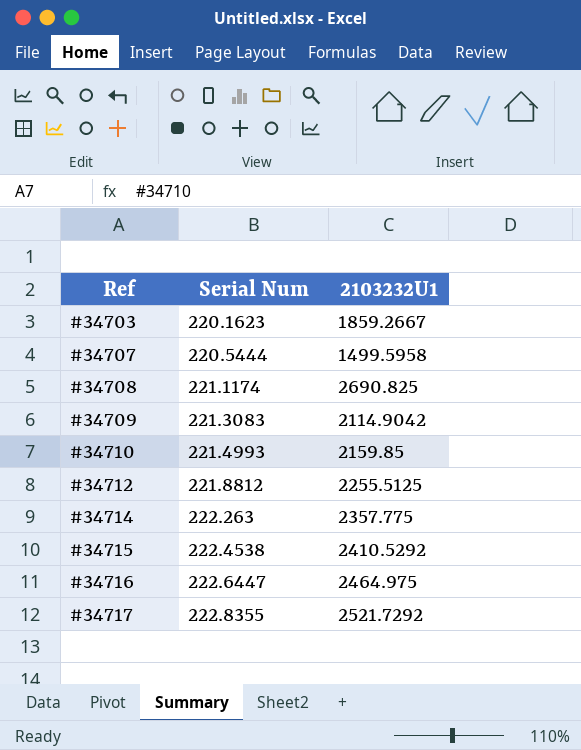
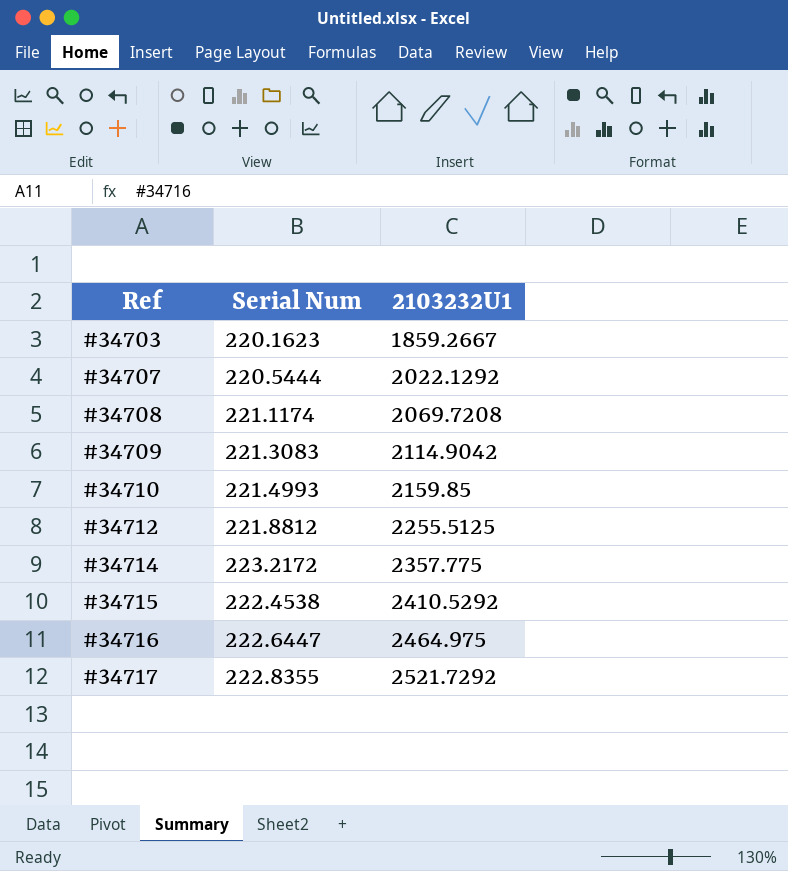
#34707 | 2103232U1: 1499.5958 -> 2022.1292
#34708 | 2103232U1: 2690.825 -> 2069.7208
#34714 | Serial Num: 222.263 -> 223.2172

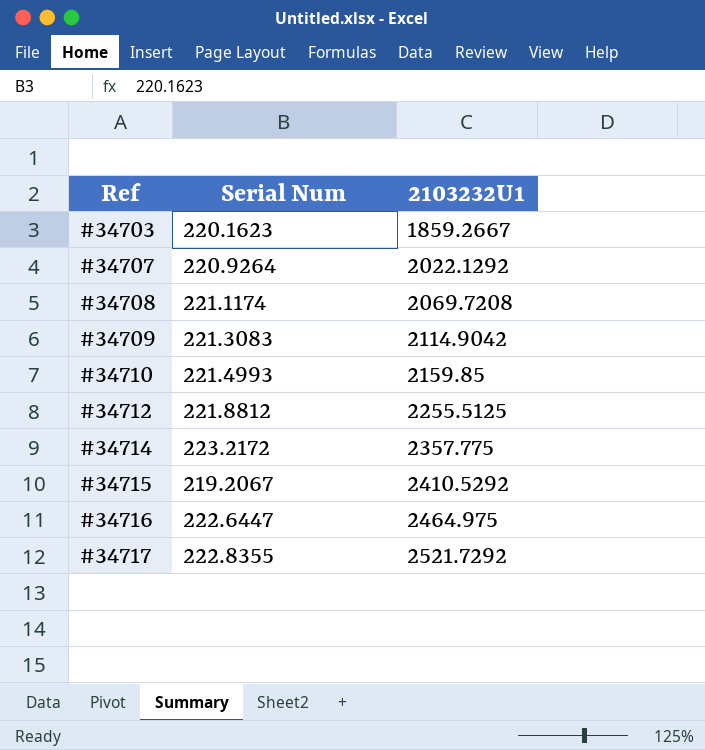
#34707 | Serial Num: 220.5444 -> 220.9264
#34715 | Serial Num: 222.4538 -> 219.2067

